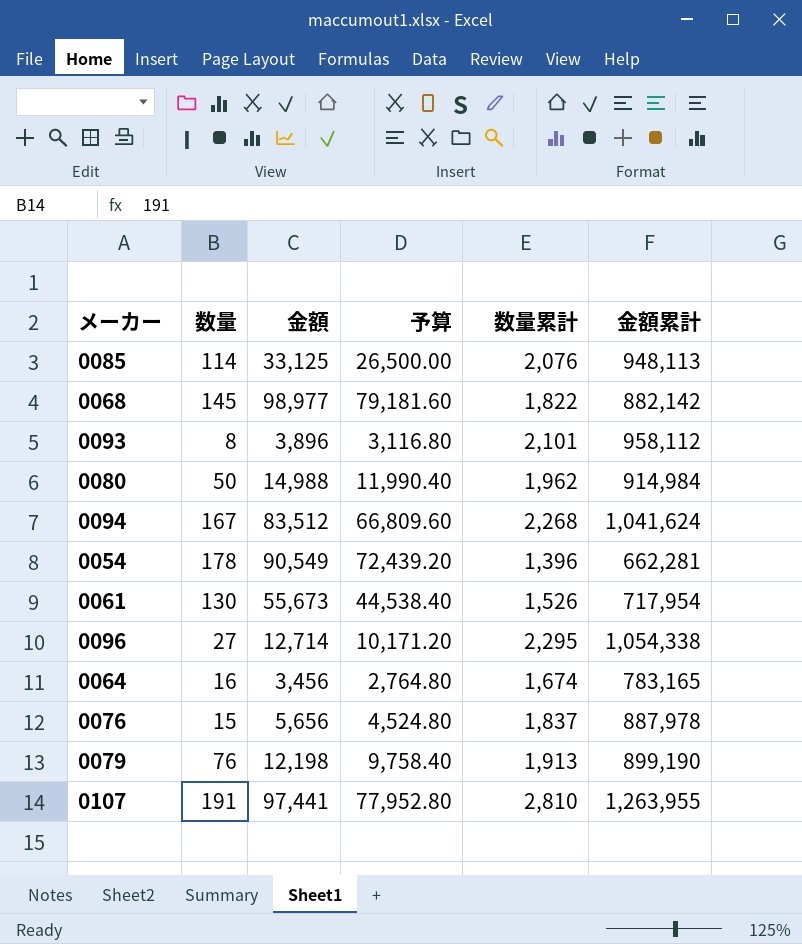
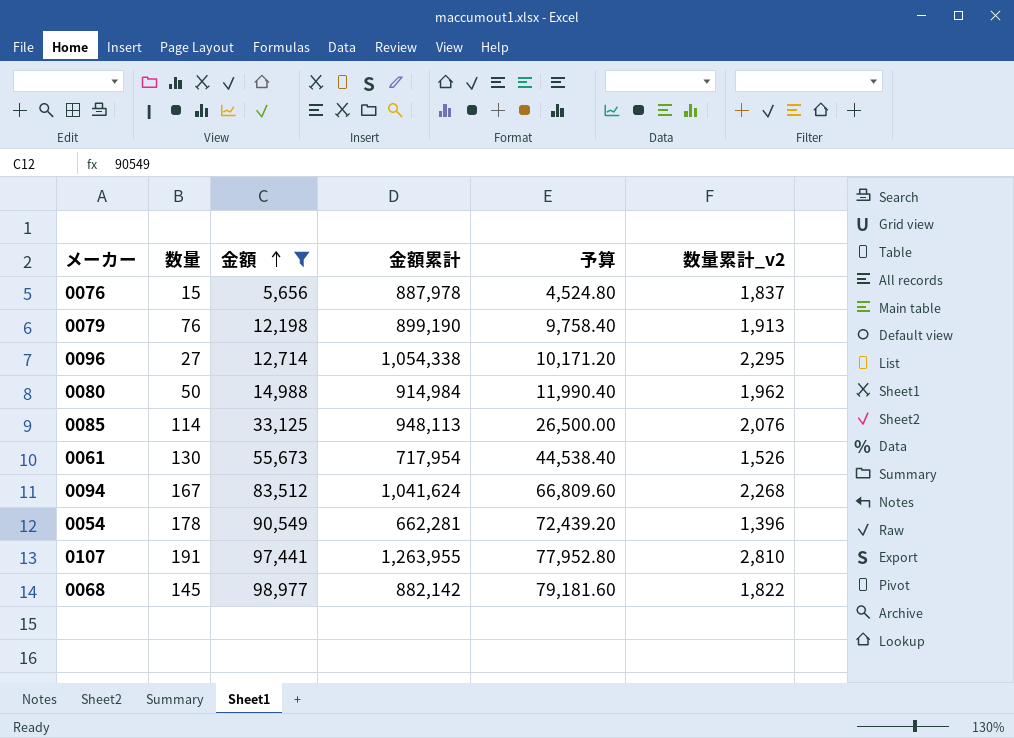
filter: none -> 金額 >= 5,656
row order: none -> 金額 ascending
column 金額累計 | position: 6 -> 4
column name: 数量累計 -> 数量累計_v2

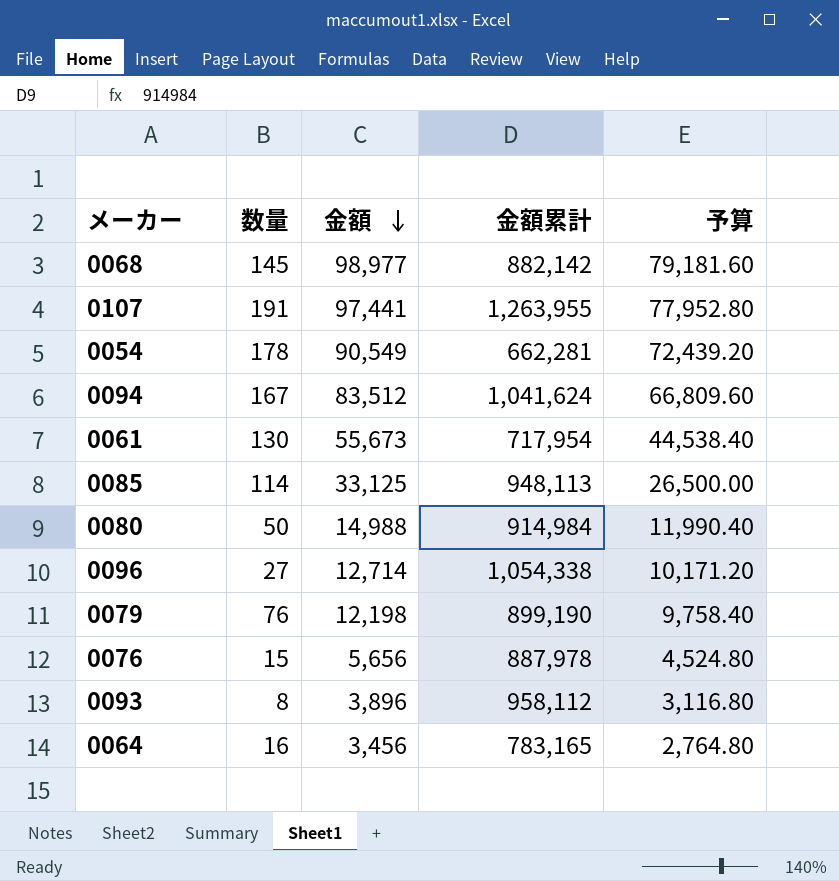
filter: 金額 >= 5,656 -> none
row order: 金額 ascending -> 金額 descending
column 数量累計_v2 | position: 6 -> none

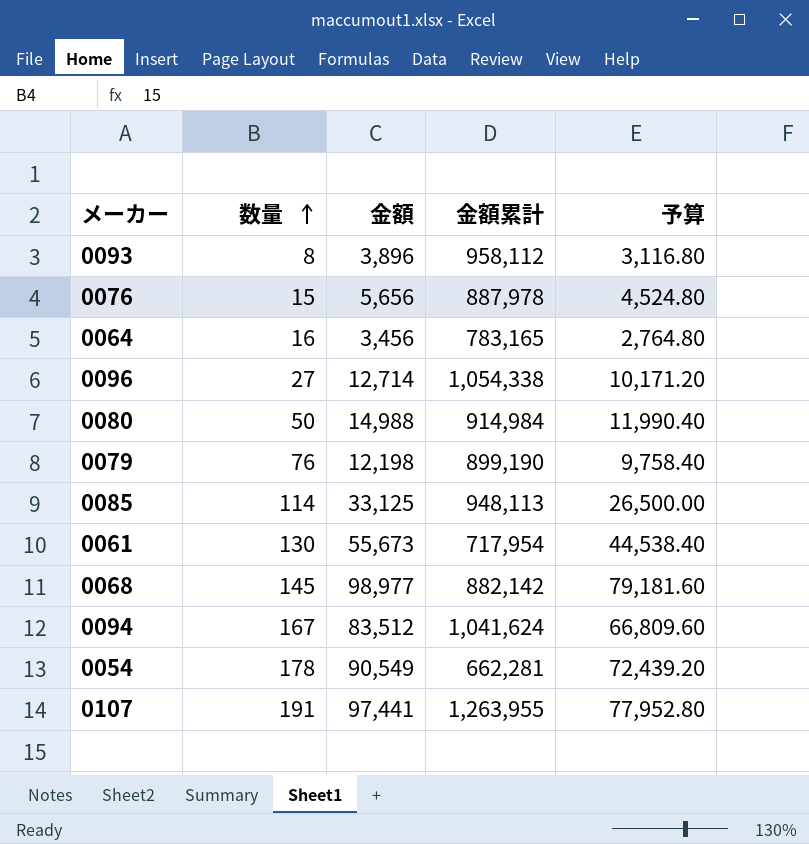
row order: 金額 descending -> 数量 ascending

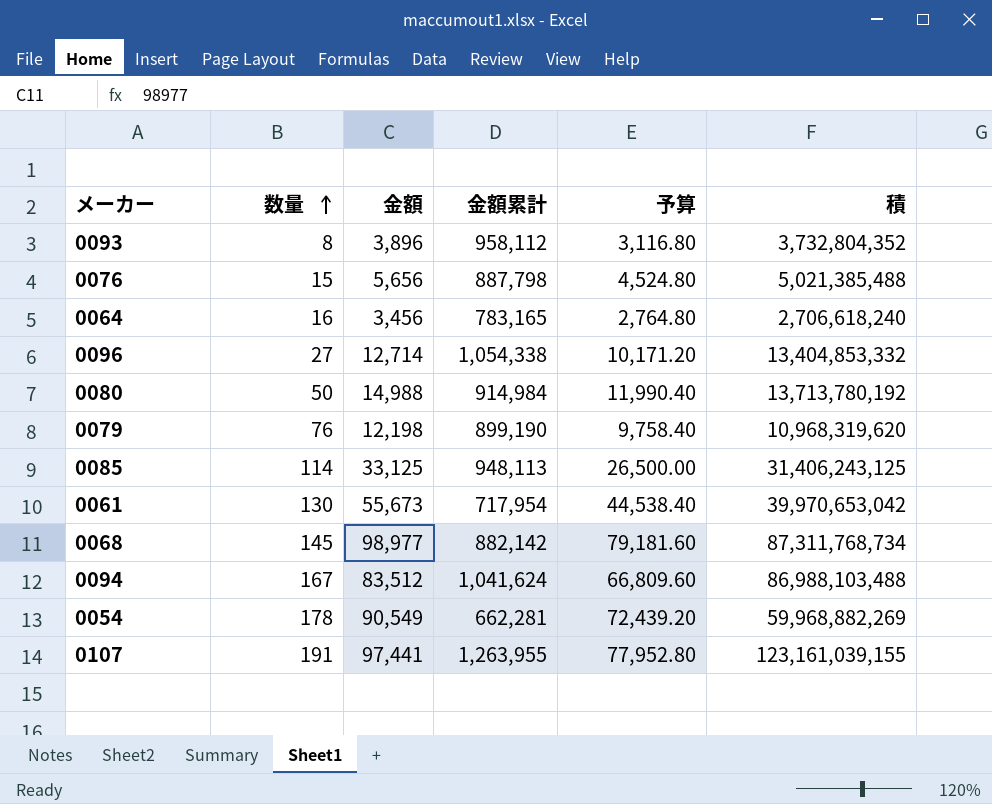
column 積 | formula: none -> [金額] * [金額累計]
0076 | 金額累計: 887,978 -> 887,798

